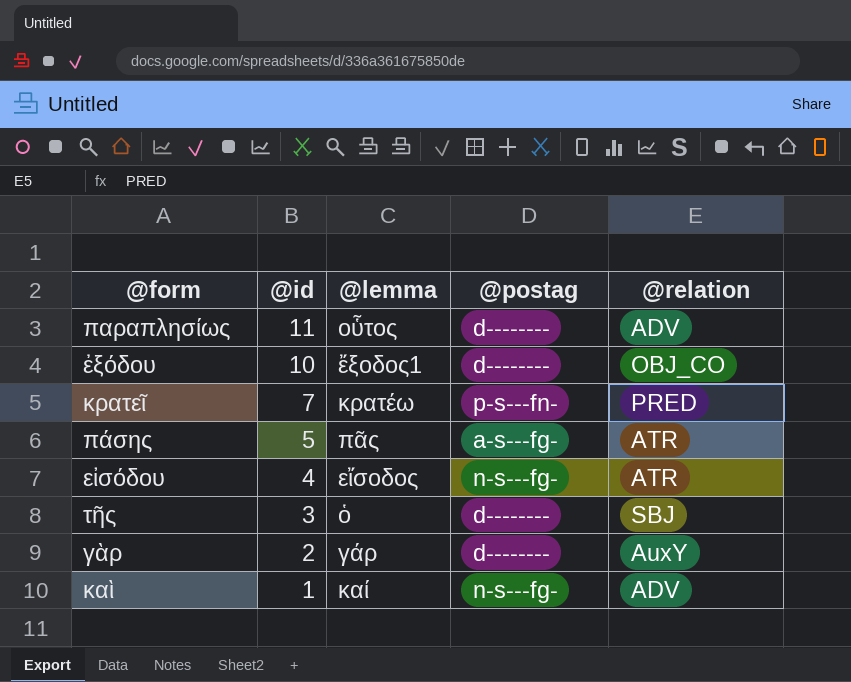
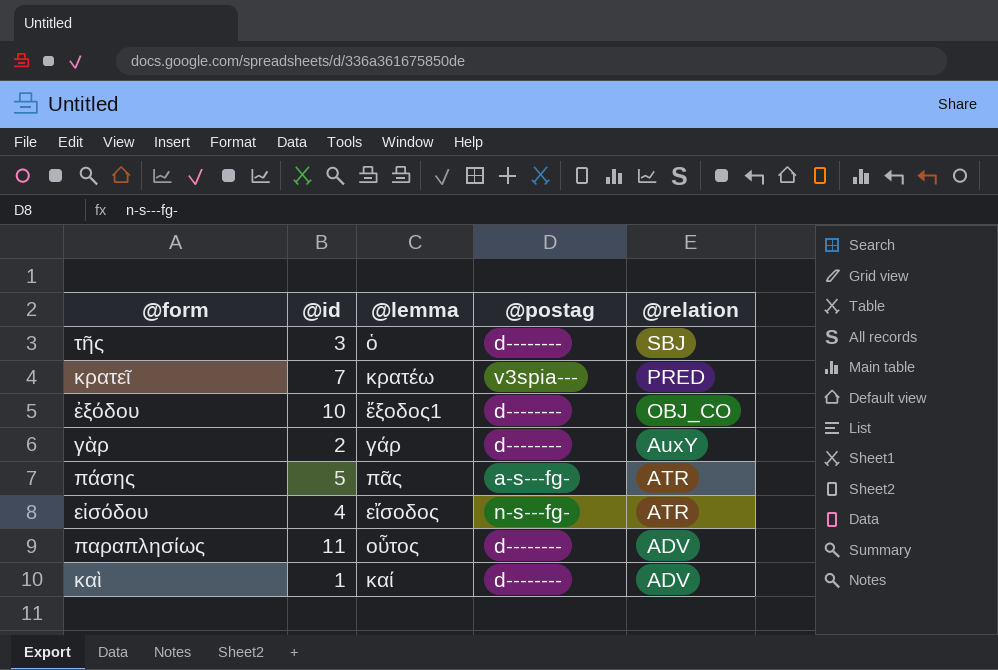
row order: @id descending -> @relation descending
κρατεῖ | @postag: p-s---fn- -> v3spia---
καὶ | @postag: n-s---fg- -> d--------

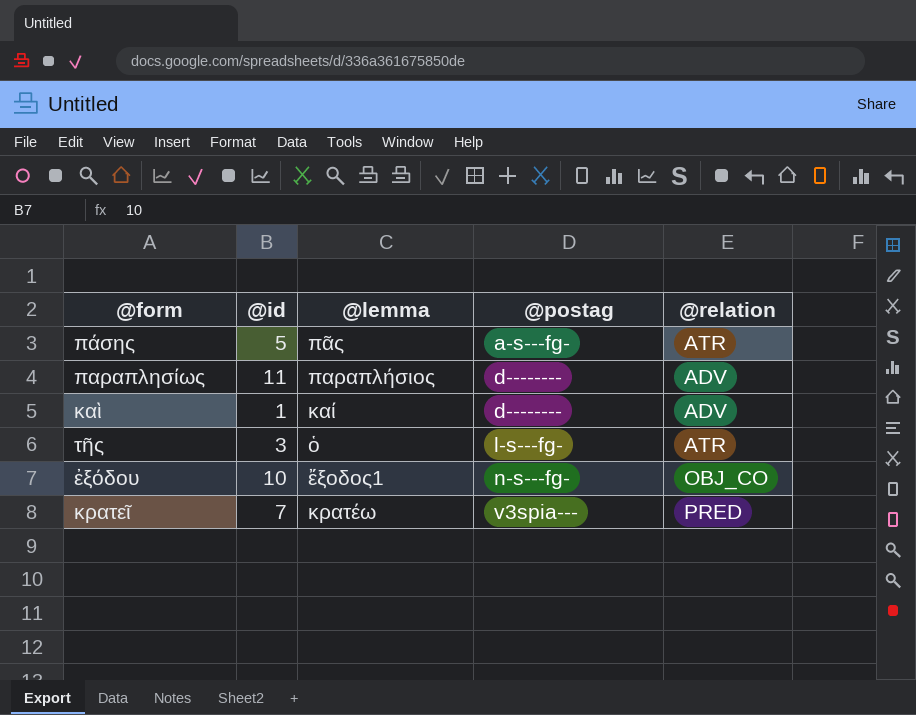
row order: @relation descending -> @postag ascending
row γὰρ: 2 | γάρ | d-------- | AuxY -> none
row εἰσόδου: 4 | εἴσοδος | n-s---fg- | ATR -> none
παραπλησίως | @lemma: οὗτος -> παραπλήσιος
τῆς | @postag: d-------- -> l-s---fg-
τῆς | @relation: SBJ -> ATR
ἐξόδου | @postag: d-------- -> n-s---fg-

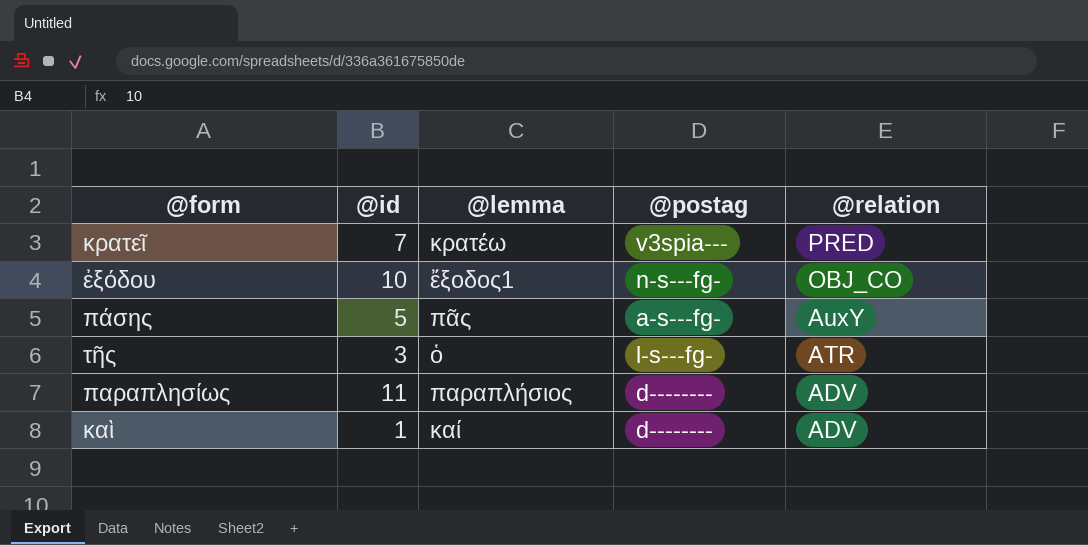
row order: @postag ascending -> @relation descending
πάσης | @relation: ATR -> AuxY

